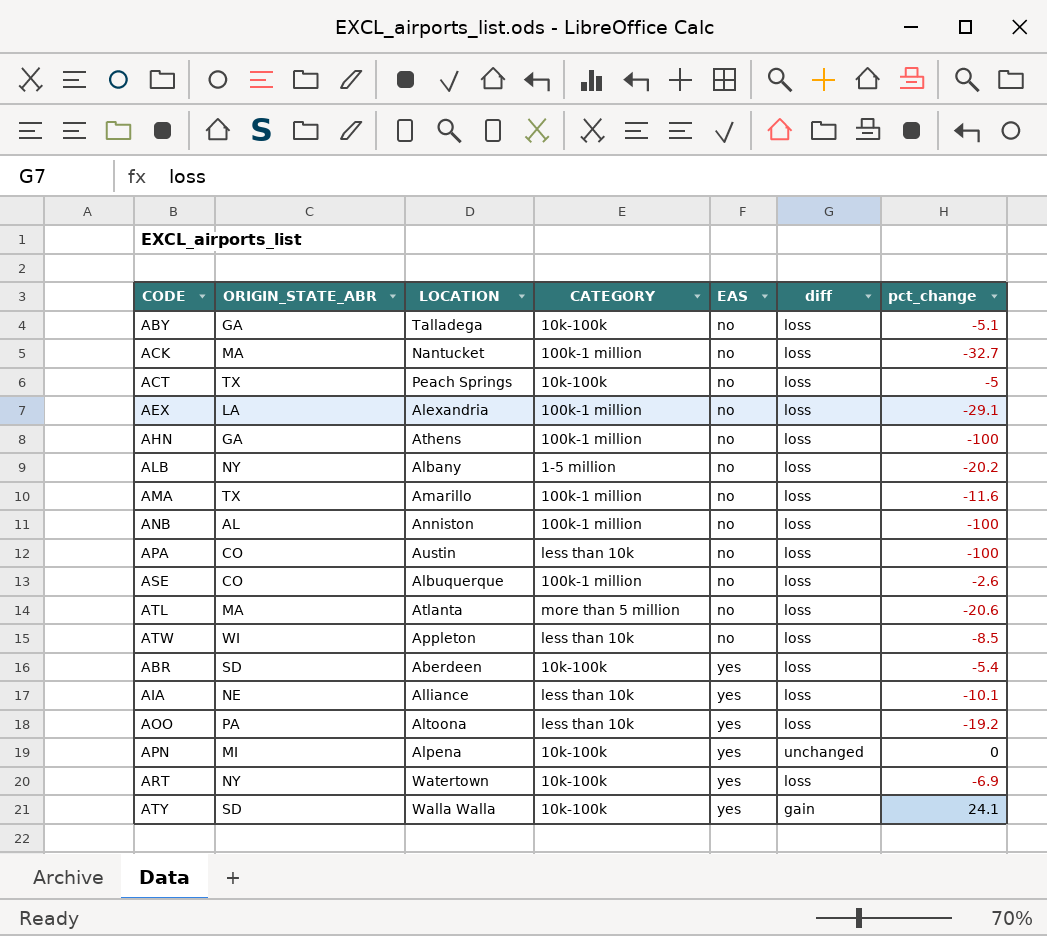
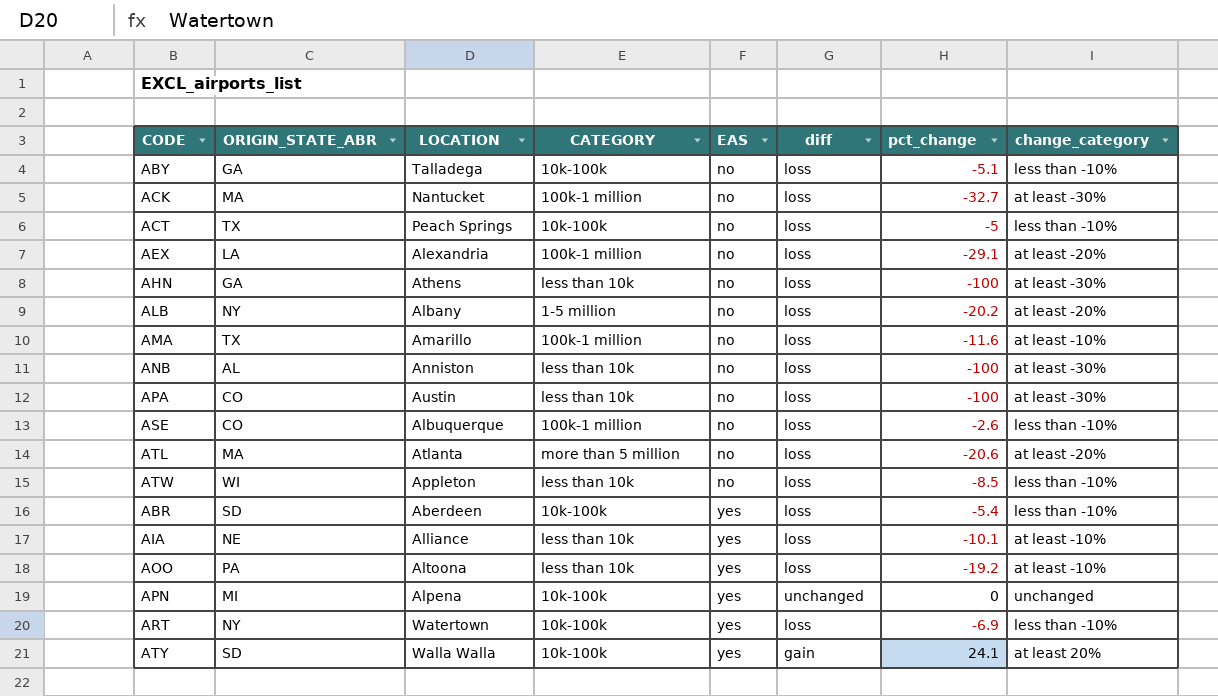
column change_category | position: none -> 8
AHN | CATEGORY: 100k-1 million -> less than 10k
ANB | CATEGORY: 100k-1 million -> less than 10k

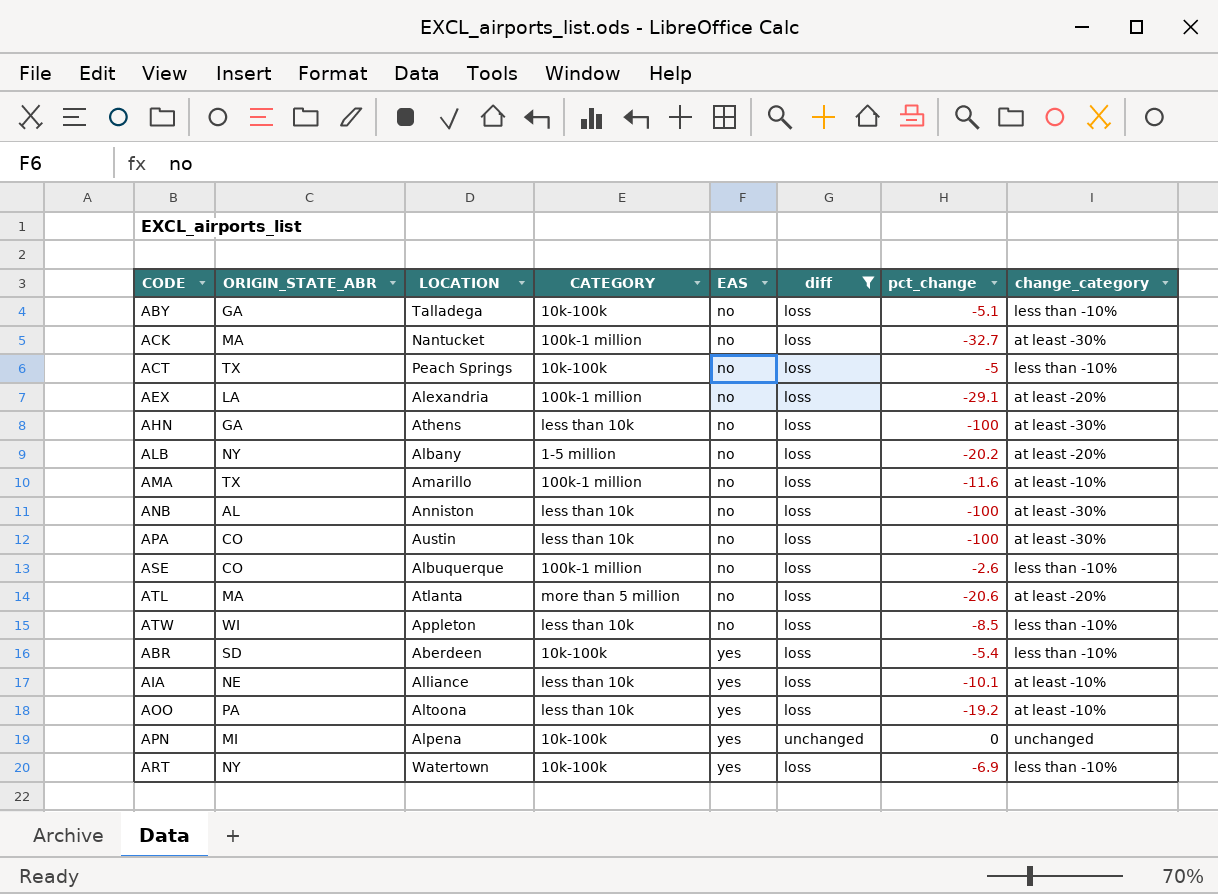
filter: none -> diff != gain

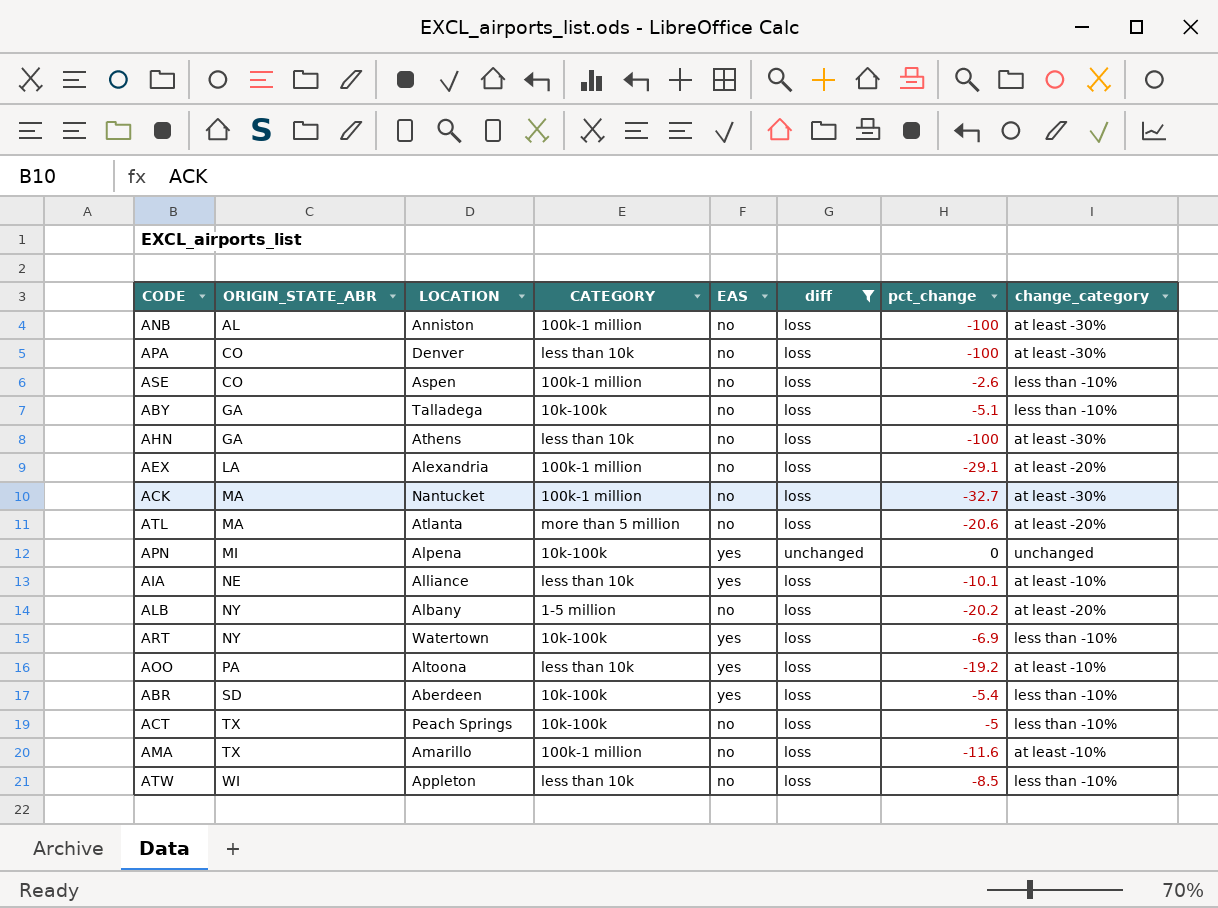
row order: EAS ascending -> ORIGIN_STATE_ABR ascending
ANB | CATEGORY: less than 10k -> 100k-1 million
APA | LOCATION: Austin -> Denver
ASE | LOCATION: Albuquerque -> Aspen

